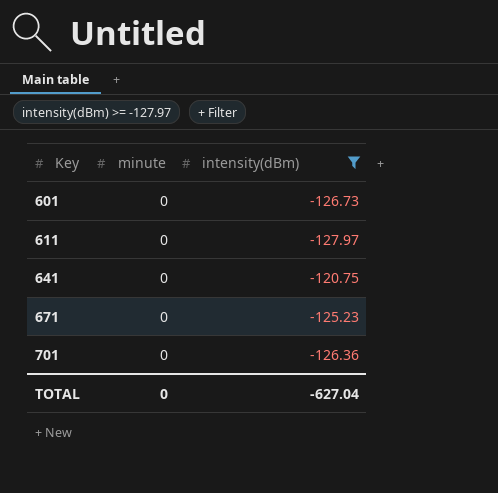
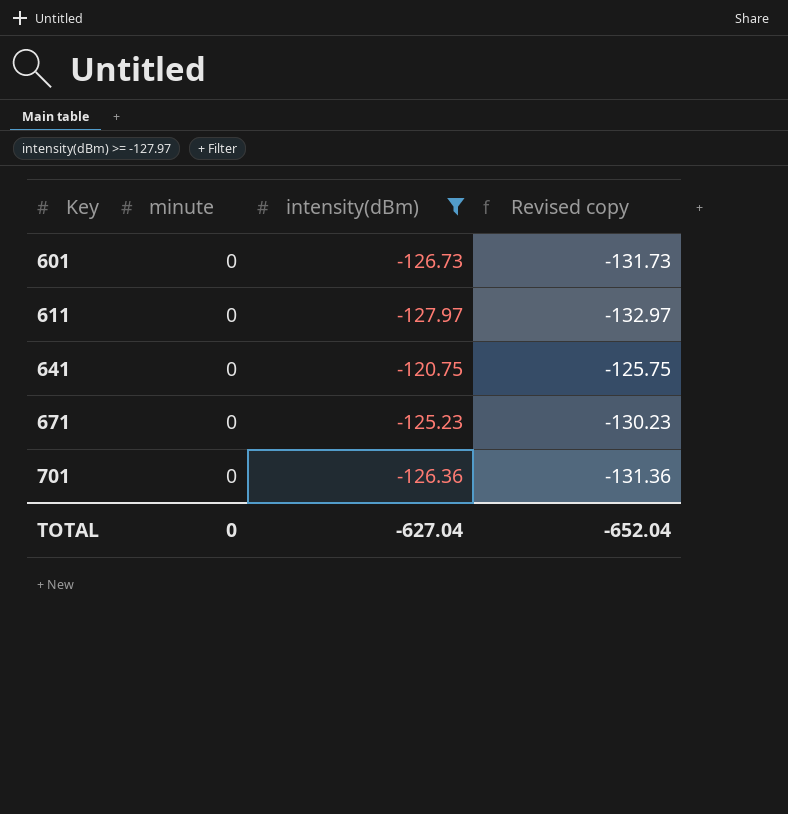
column Revised copy | formula: none -> [intensity(dBm)] - 5

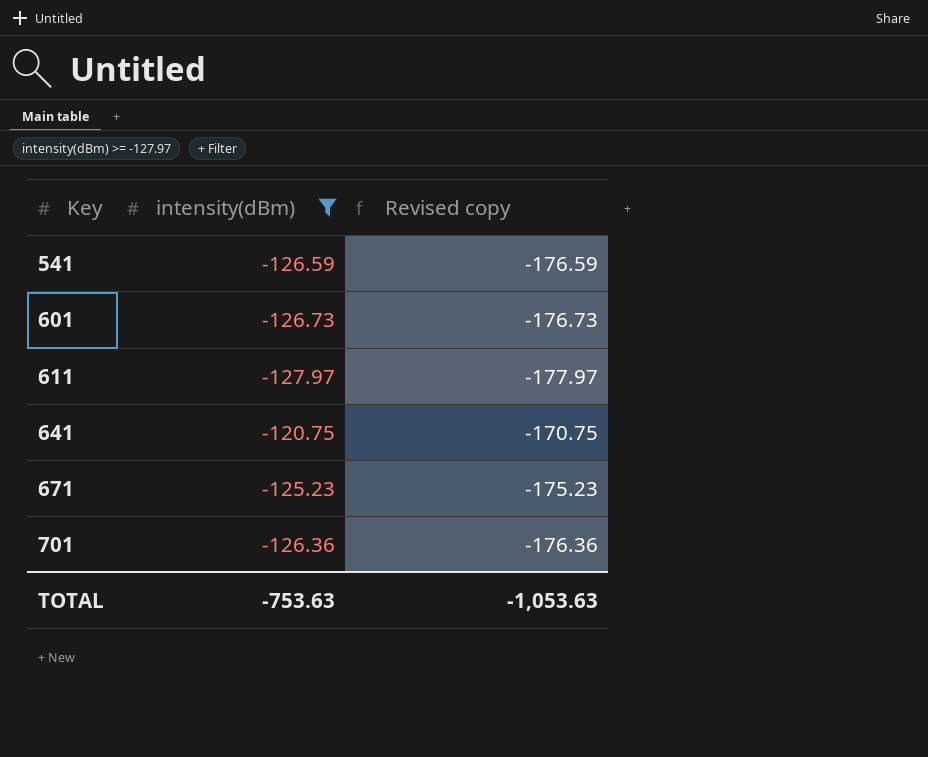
column minute | position: 2 -> none
column Revised copy | formula: [intensity(dBm)] - 5 -> [intensity(dBm)] - 50
row 541: none -> -126.59 | -176.59
TOTAL | intensity(dBm): -627.04 -> -753.63
TOTAL | Revised copy: -652.04 -> -1,053.63

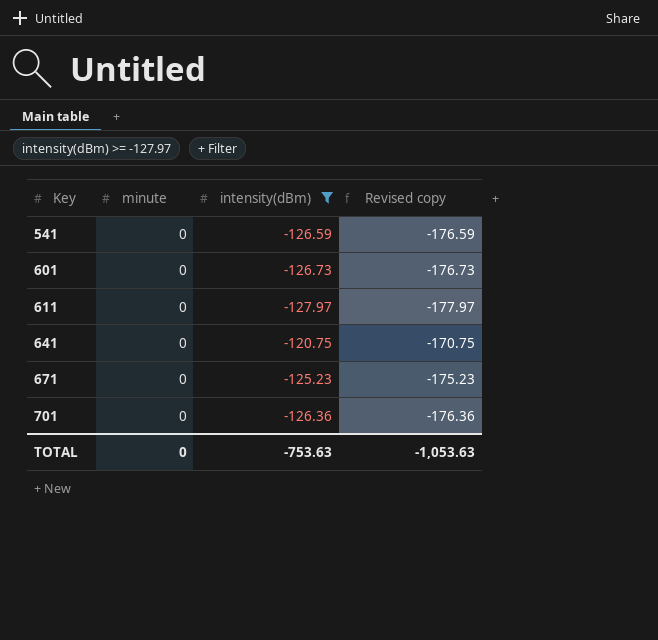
column minute | position: none -> 2

